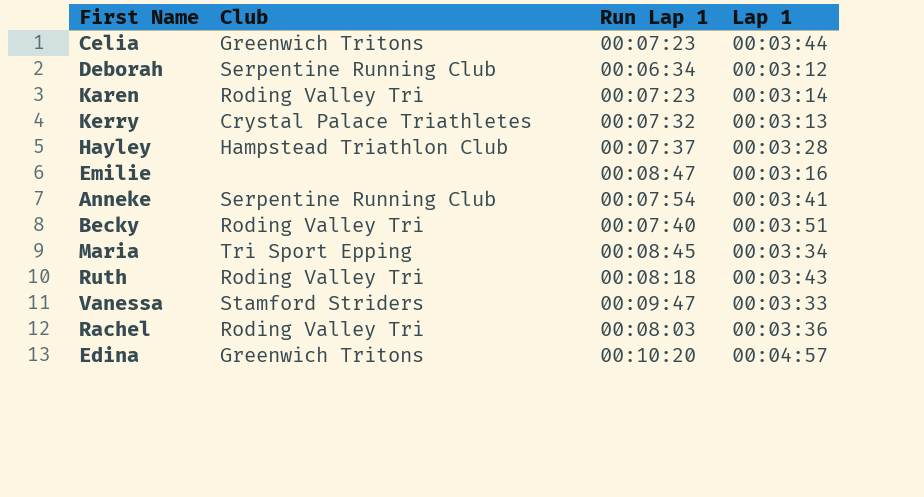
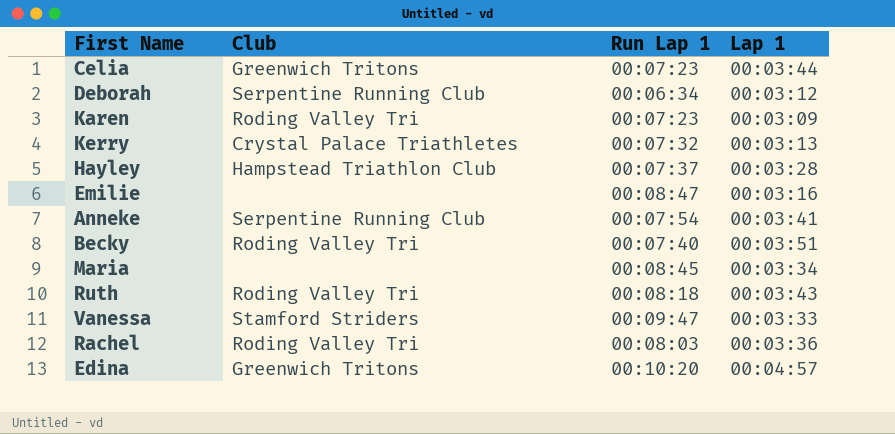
Karen | Lap 1: 00:03:14 -> 00:03:09
Maria | Club: Tri Sport Epping -> none

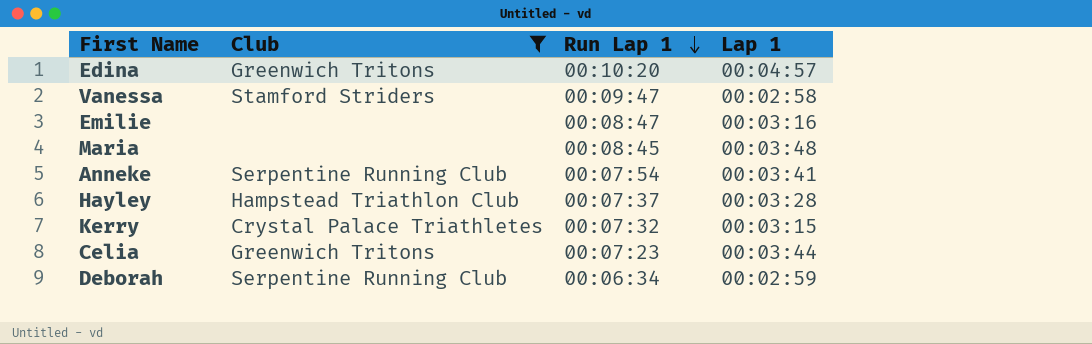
filter: none -> Club != Roding Valley Tri
row order: none -> Run Lap 1 descending
Vanessa | Lap 1: 00:03:33 -> 00:02:58
Maria | Lap 1: 00:03:34 -> 00:03:48
Kerry | Lap 1: 00:03:13 -> 00:03:15
Deborah | Lap 1: 00:03:12 -> 00:02:59

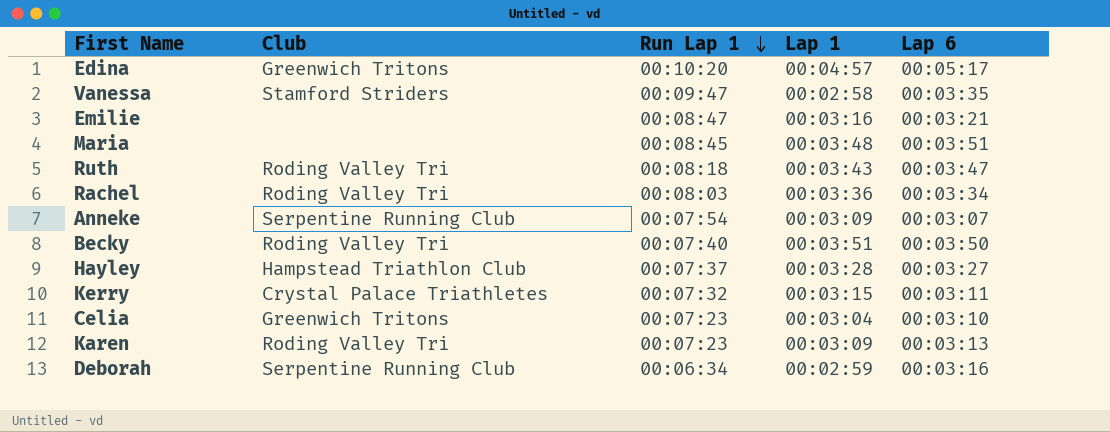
filter: Club != Roding Valley Tri -> none
column Lap 6 | position: none -> 5
Anneke | Lap 1: 00:03:41 -> 00:03:09
Celia | Lap 1: 00:03:44 -> 00:03:04

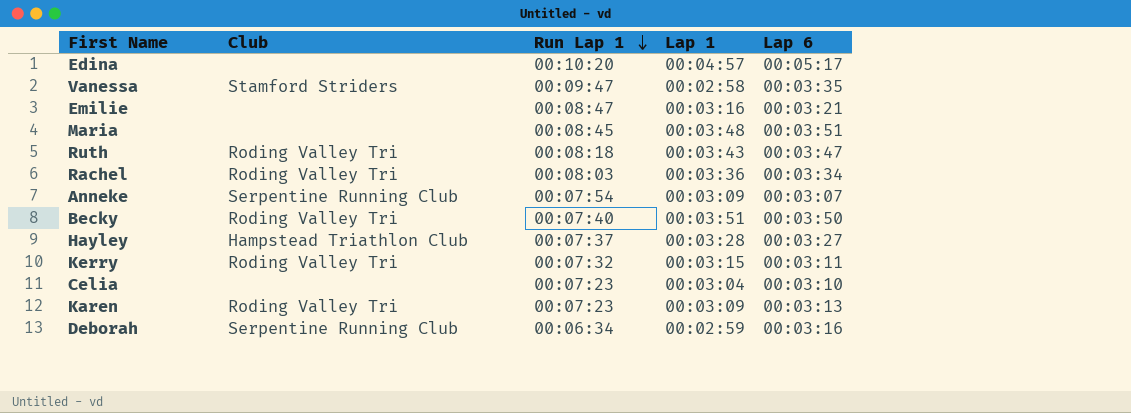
Edina | Club: Greenwich Tritons -> none
Kerry | Club: Crystal Palace Triathletes -> Roding Valley Tri
Celia | Club: Greenwich Tritons -> none

